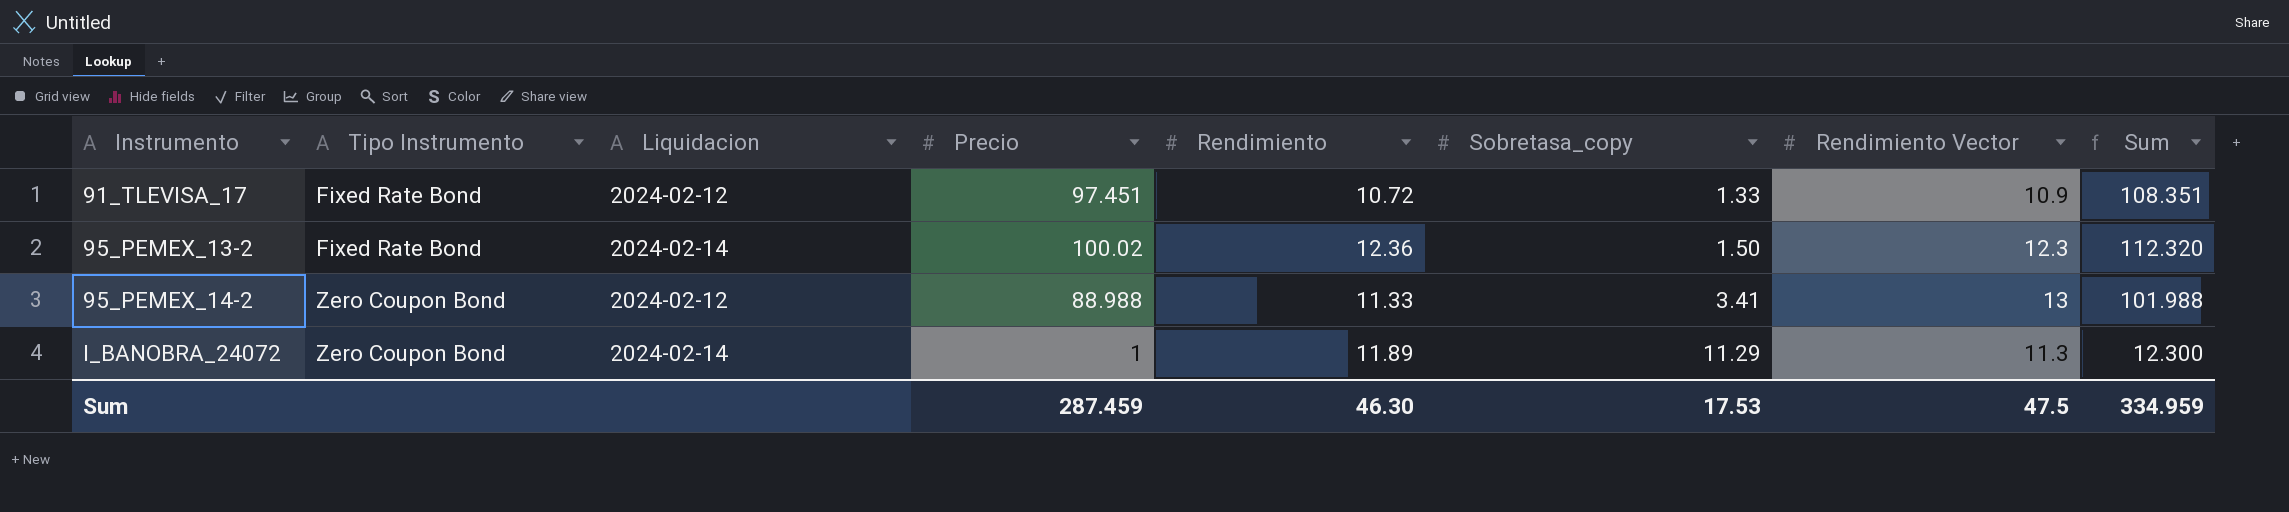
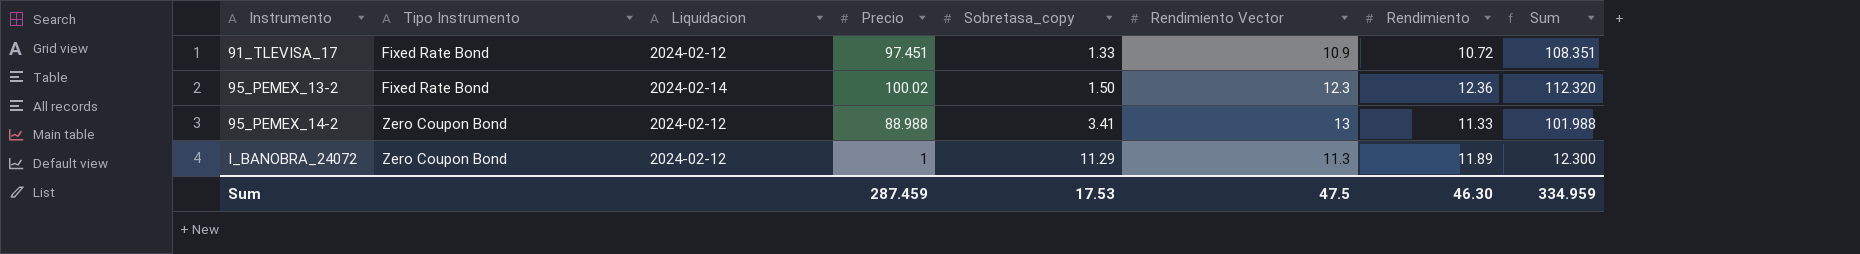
column Rendimiento | position: 5 -> 7
I_BANOBRA_24072 | Liquidacion: 2024-02-14 -> 2024-02-12

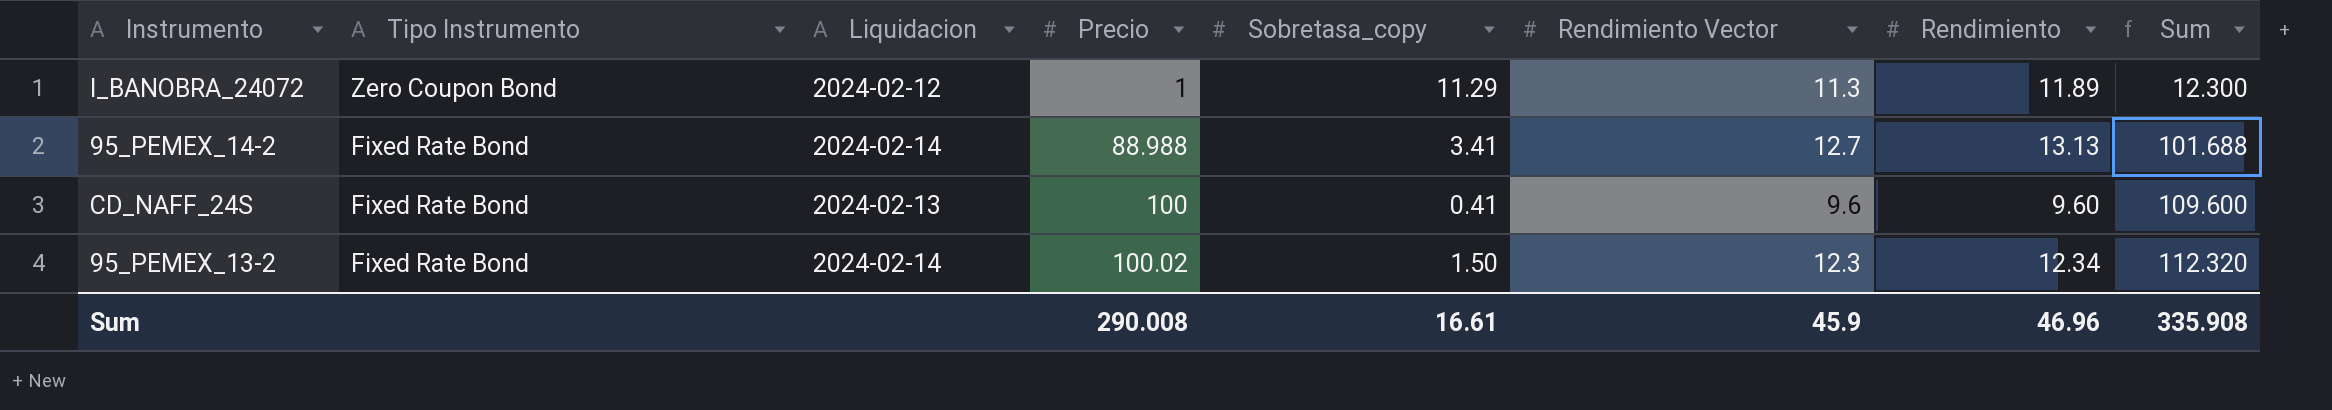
row order: Instrumento ascending -> Tipo Instrumento descending
row 91_TLEVISA_17: Fixed Rate Bond | 2024-02-12 | 97.451 | 1.33 | 10.9 | 10.72 | 108.351 -> none
95_PEMEX_14-2 | Tipo Instrumento: Zero Coupon Bond -> Fixed Rate Bond
95_PEMEX_14-2 | Liquidacion: 2024-02-12 -> 2024-02-14
95_PEMEX_14-2 | Rendimiento Vector: 13 -> 12.7
95_PEMEX_14-2 | Rendimiento: 11.33 -> 13.13
95_PEMEX_14-2 | Sum: 101.988 -> 101.688
row CD_NAFF_24S: none -> Fixed Rate Bond | 2024-02-13 | 100 | 0.41 | 9.6 | 9.60 | 109.600
95_PEMEX_13-2 | Rendimiento: 12.36 -> 12.34
Sum | Precio: 287.459 -> 290.008
Sum | Sobretasa_copy: 17.53 -> 16.61
Sum | Rendimiento Vector: 47.5 -> 45.9
Sum | Rendimiento: 46.30 -> 46.96
Sum | Sum: 334.959 -> 335.908

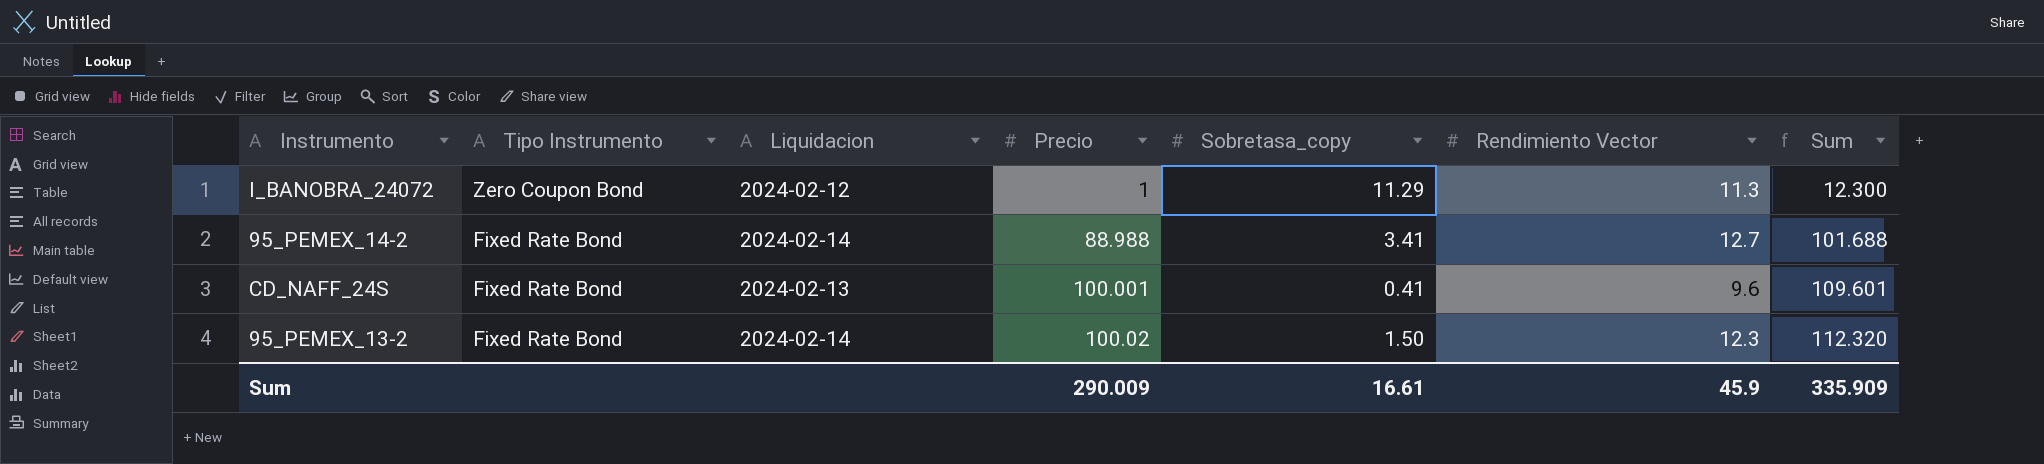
column Rendimiento | position: 7 -> none
CD_NAFF_24S | Precio: 100 -> 100.001
CD_NAFF_24S | Sum: 109.600 -> 109.601
Sum | Precio: 290.008 -> 290.009
Sum | Sum: 335.908 -> 335.909

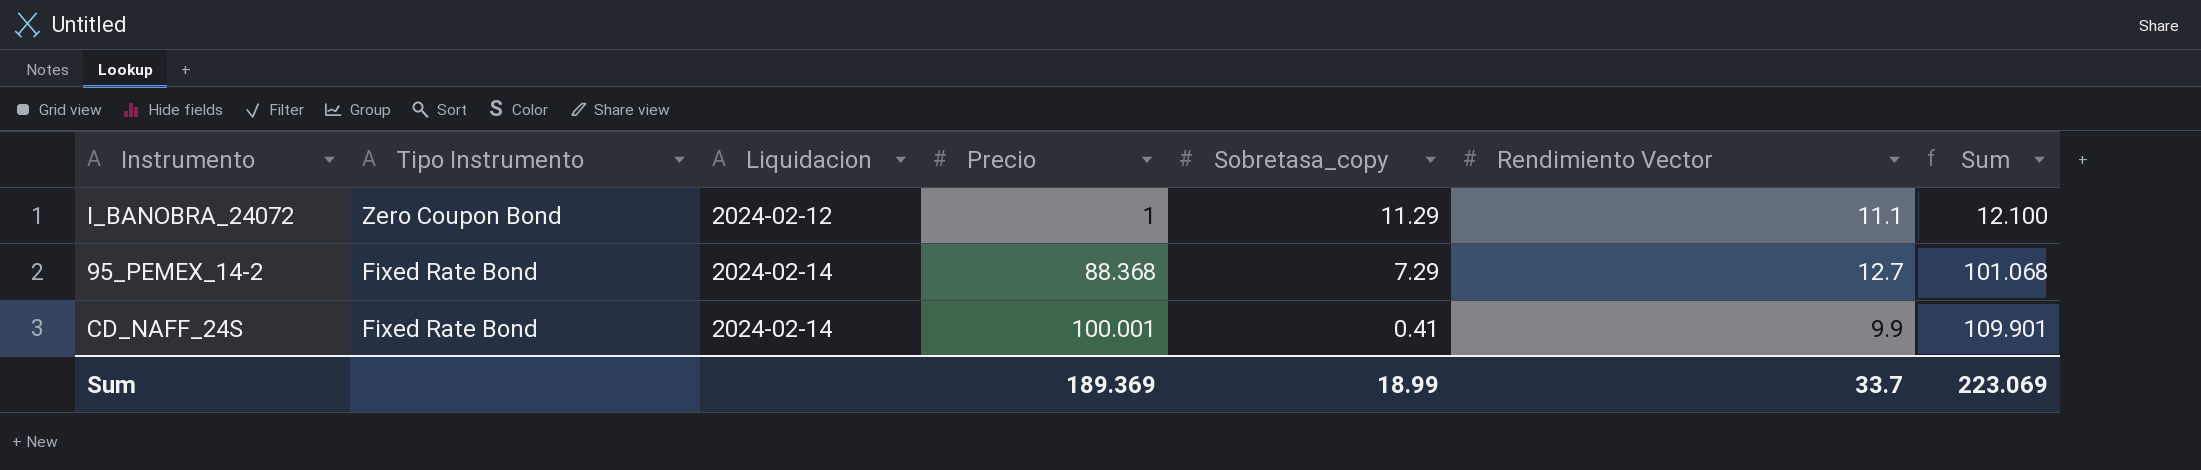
row 95_PEMEX_13-2: Fixed Rate Bond | 2024-02-14 | 100.02 | 1.50 | 12.3 | 112.320 -> none
I_BANOBRA_24072 | Rendimiento Vector: 11.3 -> 11.1
I_BANOBRA_24072 | Sum: 12.300 -> 12.100
95_PEMEX_14-2 | Precio: 88.988 -> 88.368
95_PEMEX_14-2 | Sobretasa_copy: 3.41 -> 7.29
95_PEMEX_14-2 | Sum: 101.688 -> 101.068
CD_NAFF_24S | Liquidacion: 2024-02-13 -> 2024-02-14
CD_NAFF_24S | Rendimiento Vector: 9.6 -> 9.9
CD_NAFF_24S | Sum: 109.601 -> 109.901
Sum | Precio: 290.009 -> 189.369
Sum | Sobretasa_copy: 16.61 -> 18.99
Sum | Rendimiento Vector: 45.9 -> 33.7
Sum | Sum: 335.909 -> 223.069

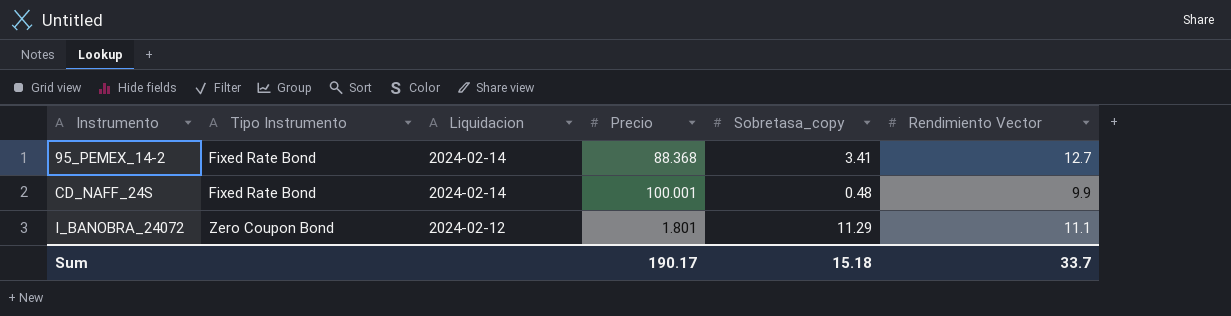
row order: Tipo Instrumento descending -> Instrumento ascending
column Sum | formula: [Precio] + [Rendimiento Vector] -> none
95_PEMEX_14-2 | Sobretasa_copy: 7.29 -> 3.41
CD_NAFF_24S | Sobretasa_copy: 0.41 -> 0.48
I_BANOBRA_24072 | Precio: 1 -> 1.801
Sum | Precio: 189.369 -> 190.17
Sum | Sobretasa_copy: 18.99 -> 15.18

